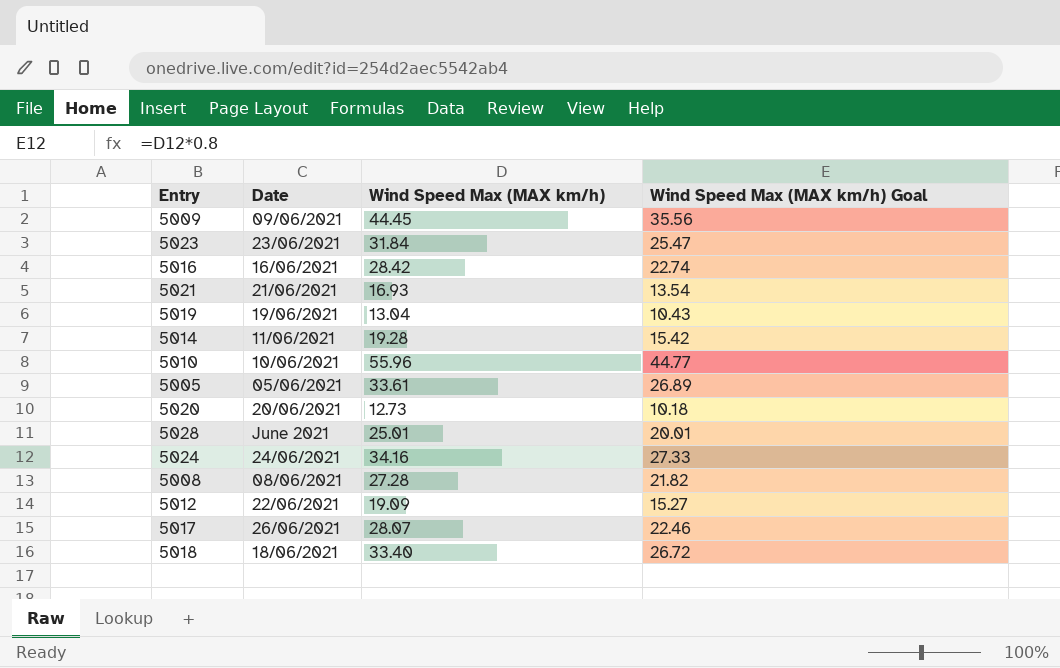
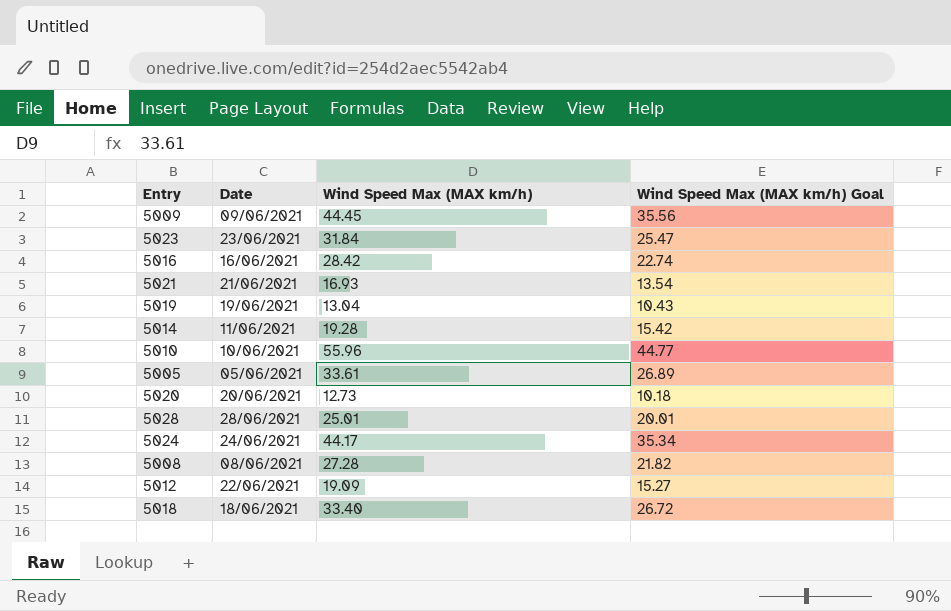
row 5017: 26/06/2021 | 28.07 | 22.46 -> none
5028 | Date: June 2021 -> 28/06/2021
5024 | Wind Speed Max (MAX km/h): 34.16 -> 44.17
5024 | Wind Speed Max (MAX km/h) Goal: 27.33 -> 35.34

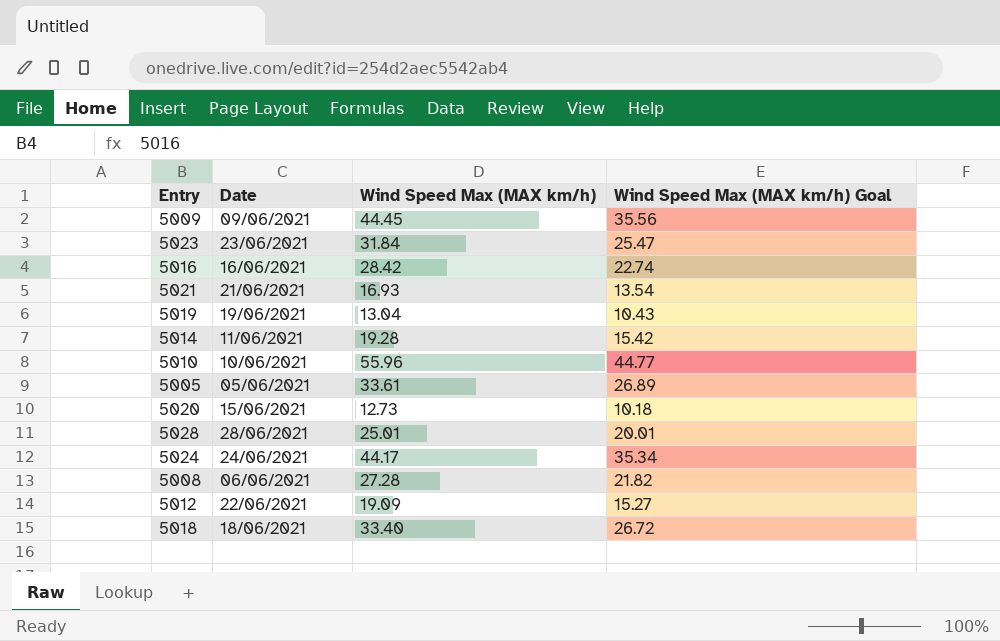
5020 | Date: 20/06/2021 -> 15/06/2021
5008 | Date: 08/06/2021 -> 06/06/2021

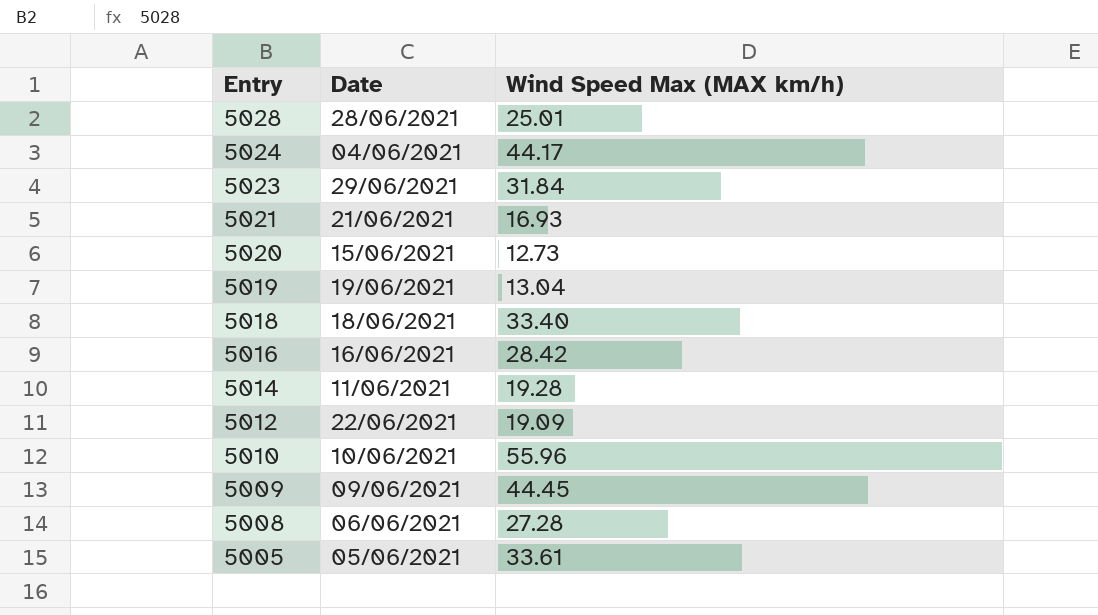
row order: none -> Entry descending
column Wind Speed Max (MAX km/h) Goal | formula: [Wind Speed Max (MAX km/h)] * 0.8 -> none
5024 | Date: 24/06/2021 -> 04/06/2021
5023 | Date: 23/06/2021 -> 29/06/2021

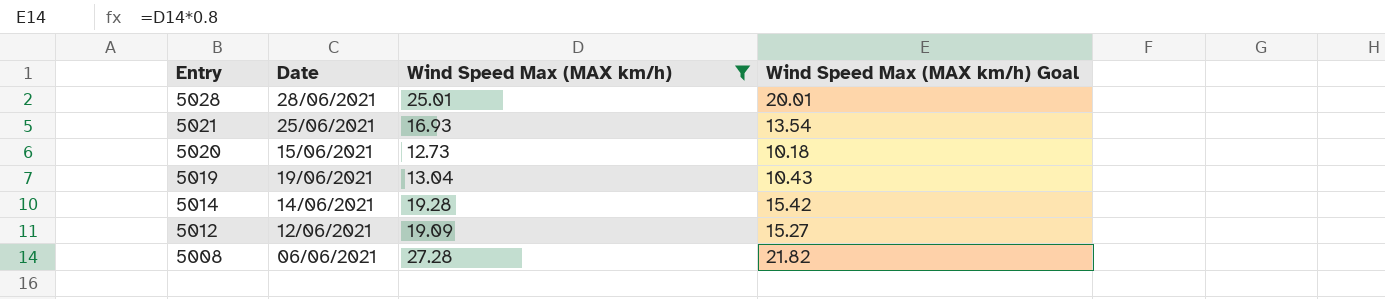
filter: none -> Wind Speed Max (MAX km/h) <= 27.28
column Wind Speed Max (MAX km/h) Goal | formula: none -> [Wind Speed Max (MAX km/h)] * 0.8
5021 | Date: 21/06/2021 -> 25/06/2021
5014 | Date: 11/06/2021 -> 14/06/2021
5012 | Date: 22/06/2021 -> 12/06/2021

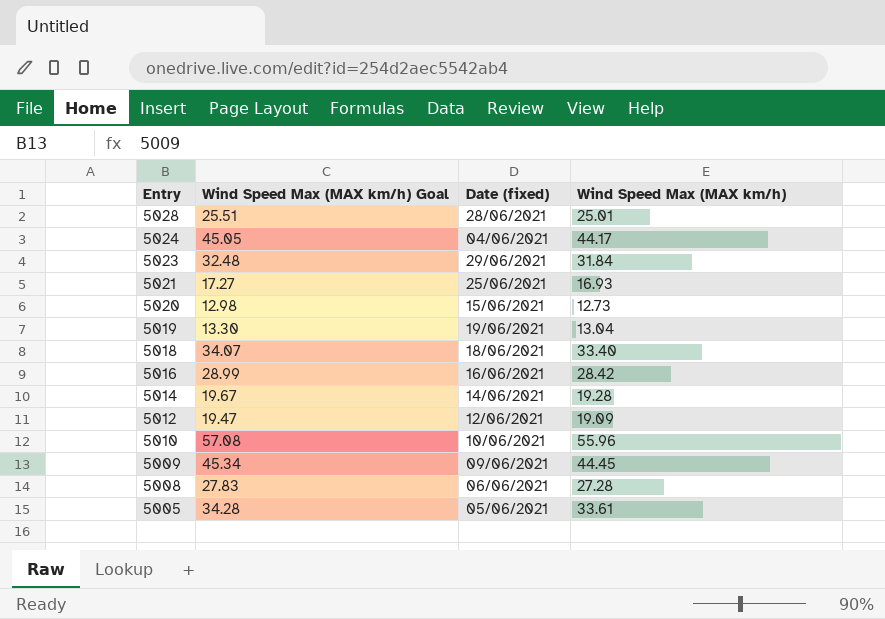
filter: Wind Speed Max (MAX km/h) <= 27.28 -> none
column Wind Speed Max (MAX km/h) Goal | formula: [Wind Speed Max (MAX km/h)] * 0.8 -> [Wind Speed Max (MAX km/h)] * 1.02
column Wind Speed Max (MAX km/h) Goal | position: 4 -> 2
column name: Date -> Date (fixed)

